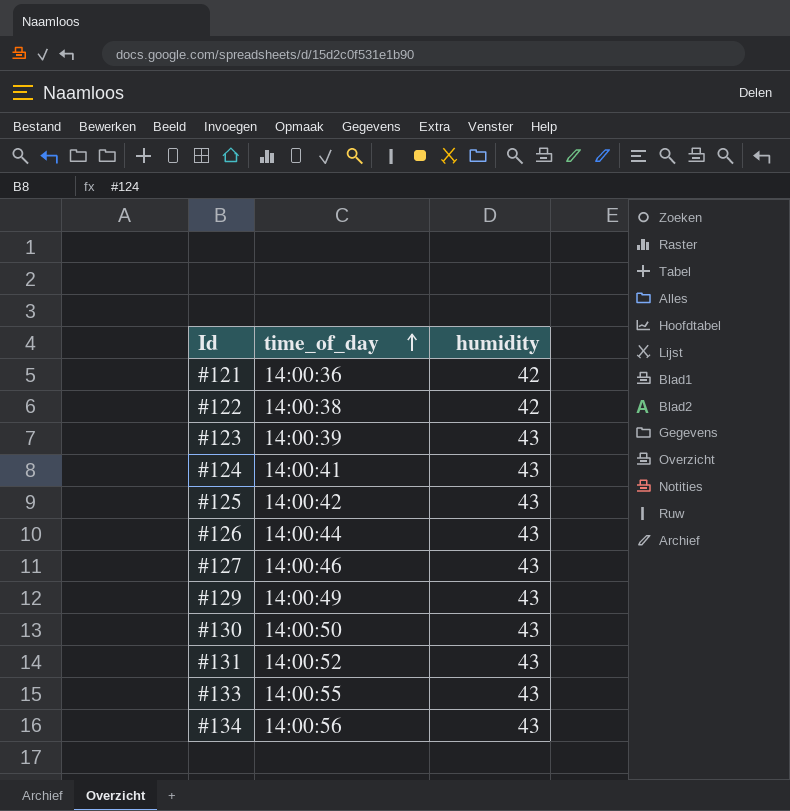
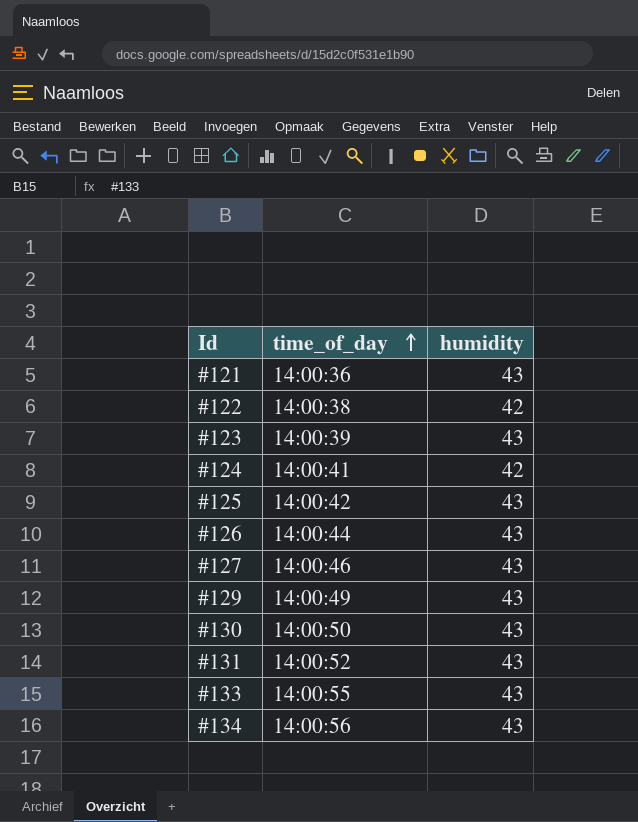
#121 | humidity: 42 -> 43
#124 | humidity: 43 -> 42

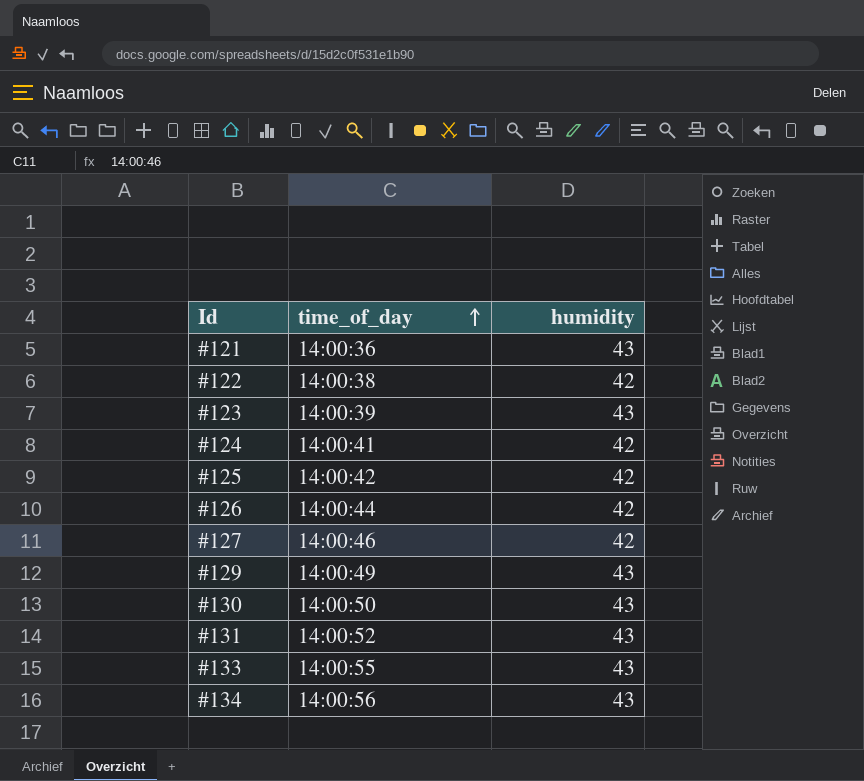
#125 | humidity: 43 -> 42
#126 | humidity: 43 -> 42
#127 | humidity: 43 -> 42

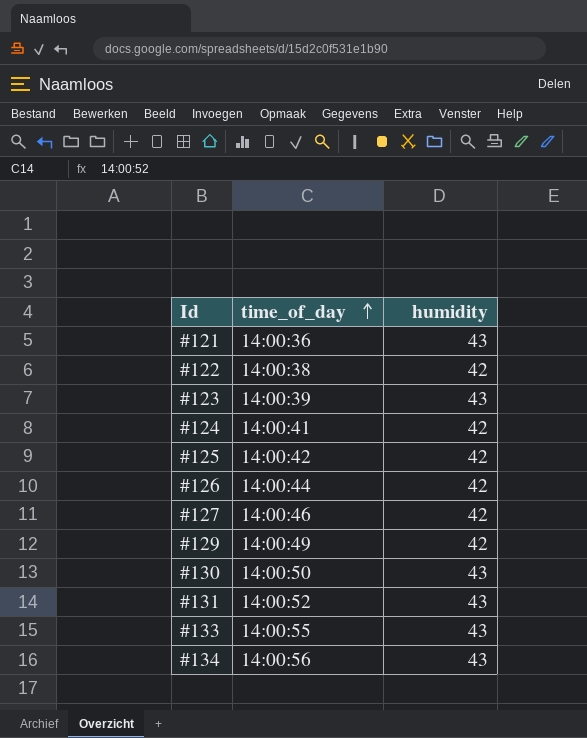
#129 | humidity: 43 -> 42

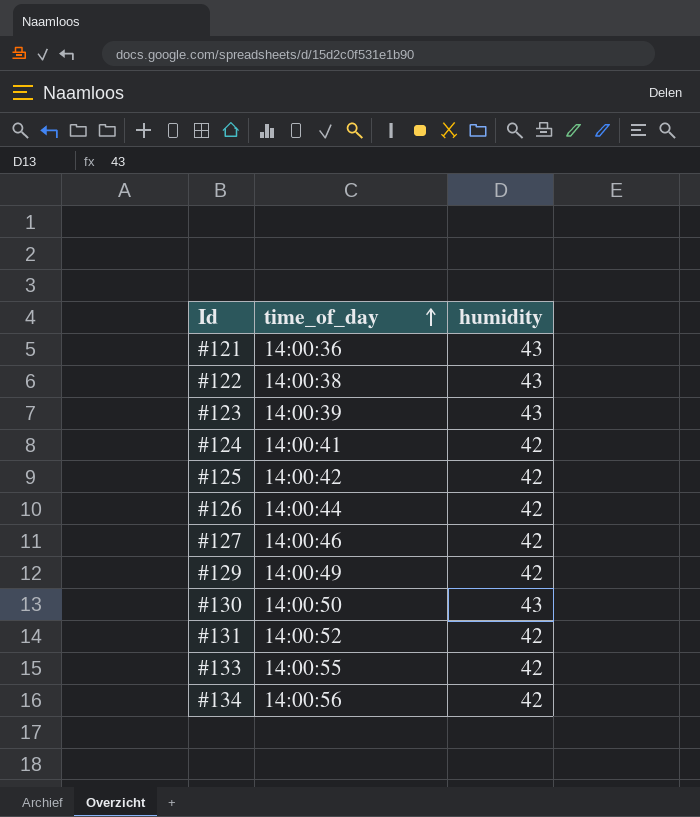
#122 | humidity: 42 -> 43
#131 | humidity: 43 -> 42
#133 | humidity: 43 -> 42
#134 | humidity: 43 -> 42

